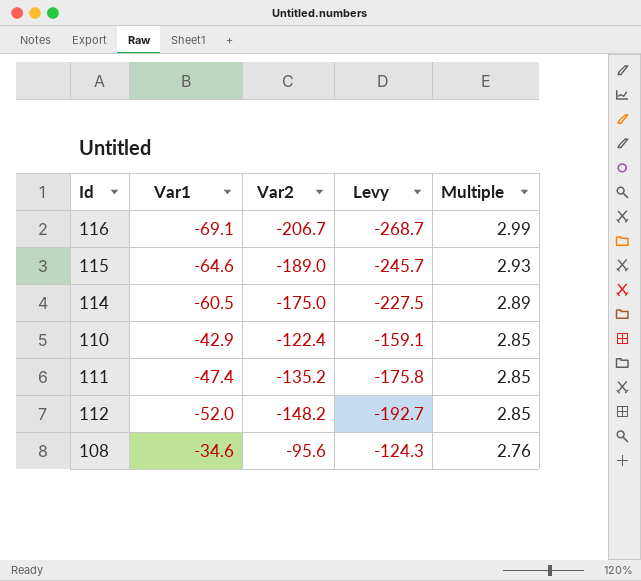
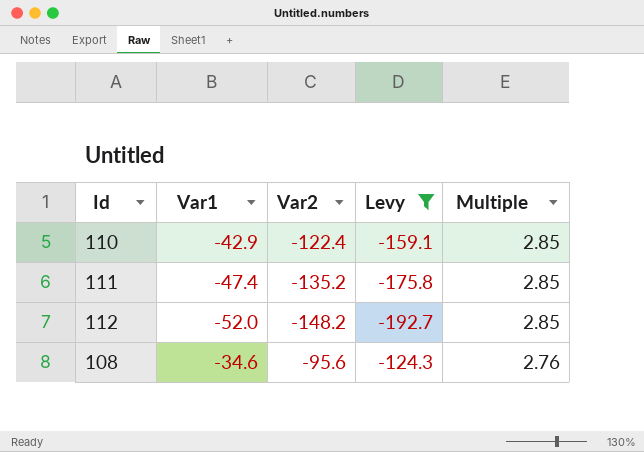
filter: none -> Levy >= -192.7

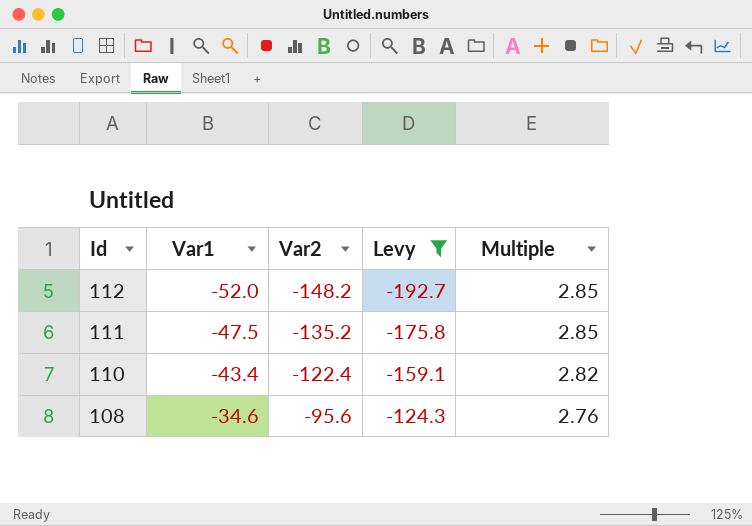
row order: Multiple descending -> Id descending
111 | Var1: -47.4 -> -47.5
110 | Var1: -42.9 -> -43.4
110 | Multiple: 2.85 -> 2.82

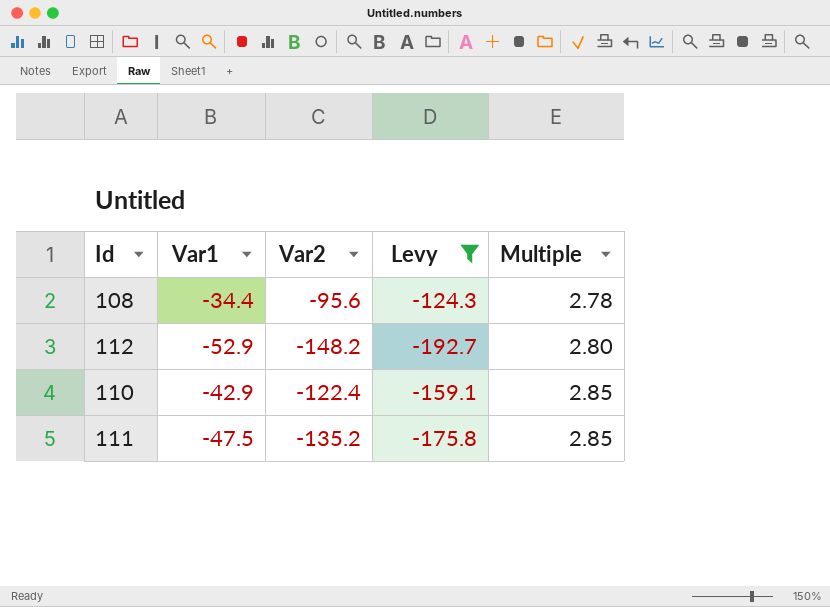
row order: Id descending -> Multiple ascending
108 | Var1: -34.6 -> -34.4
108 | Multiple: 2.76 -> 2.78
112 | Var1: -52.0 -> -52.9
112 | Multiple: 2.85 -> 2.80
110 | Var1: -43.4 -> -42.9
110 | Multiple: 2.82 -> 2.85

